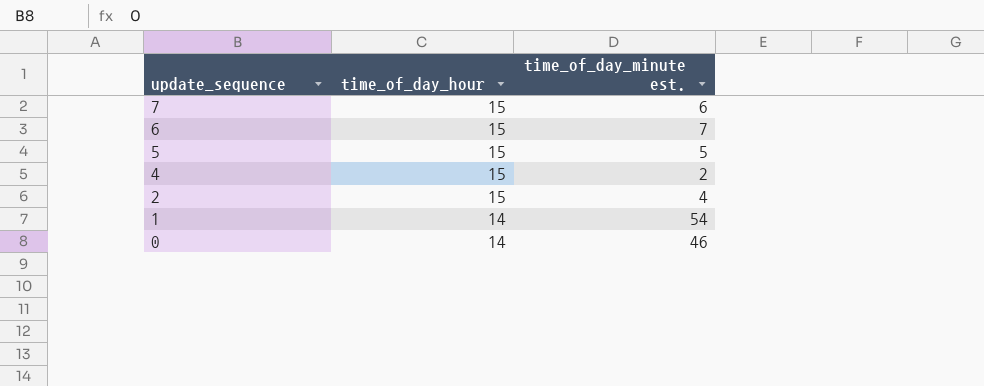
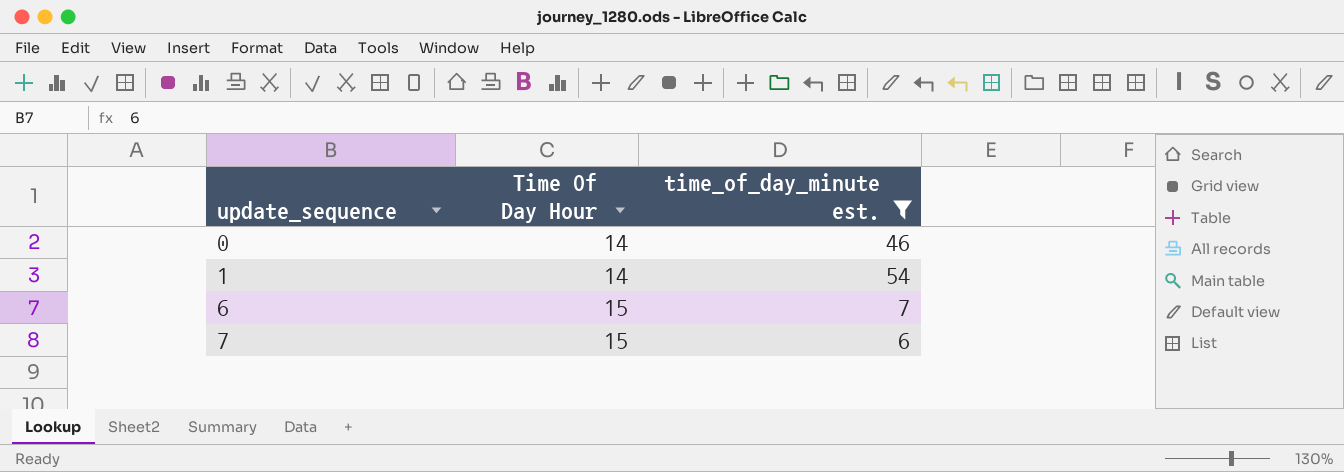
filter: none -> time_of_day_minute est. >= 6
row order: update_sequence descending -> update_sequence ascending
column name: time_of_day_hour -> Time Of Day Hour

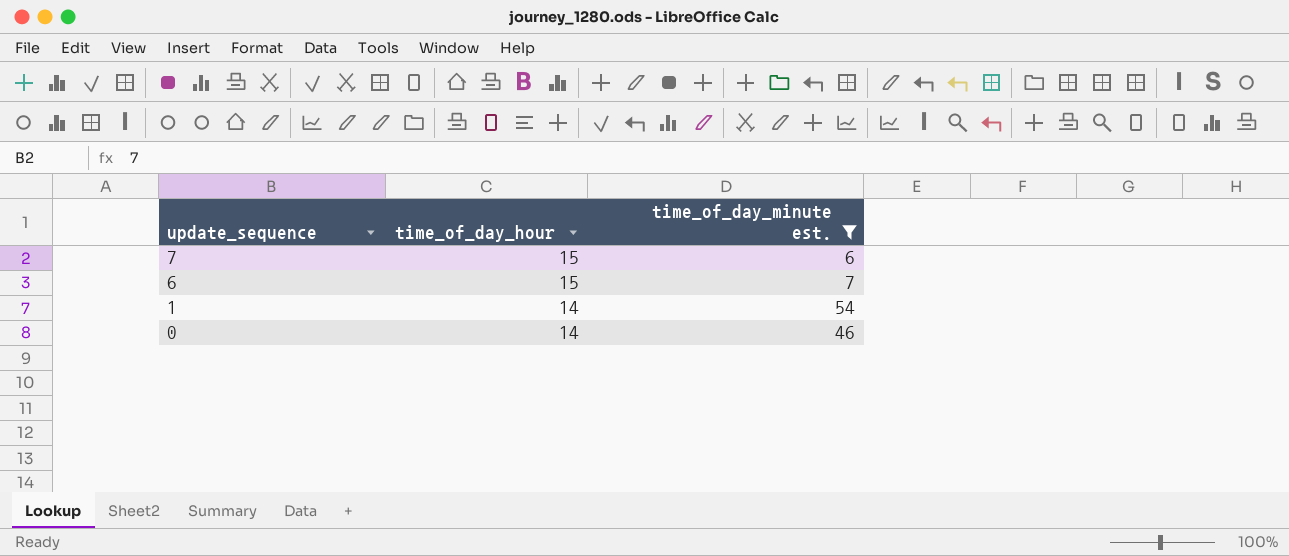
row order: update_sequence ascending -> update_sequence descending
column name: Time Of Day Hour -> time_of_day_hour

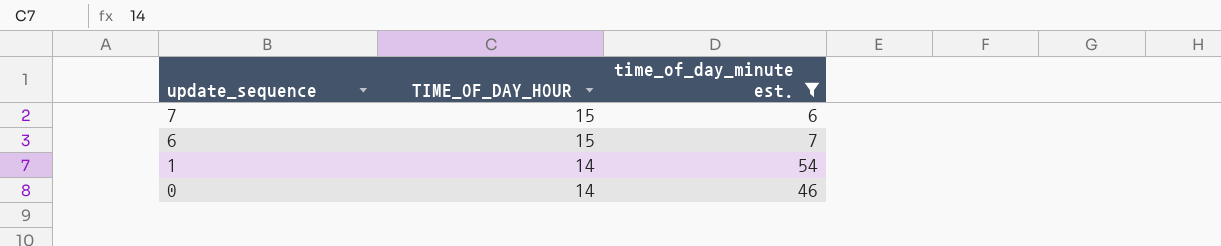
column name: time_of_day_hour -> TIME_OF_DAY_HOUR

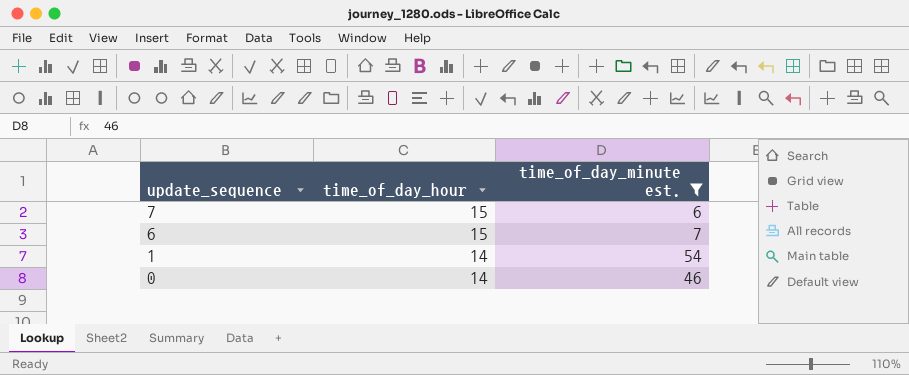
column name: TIME_OF_DAY_HOUR -> time_of_day_hour

